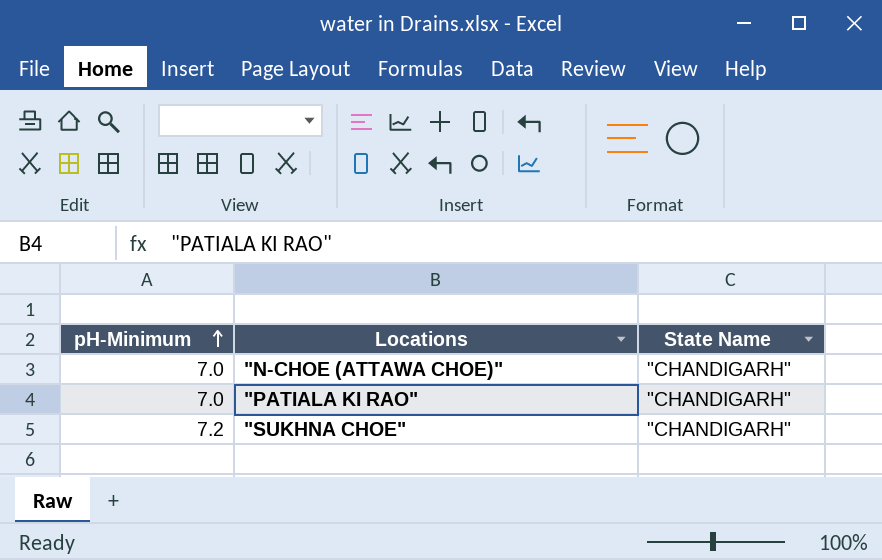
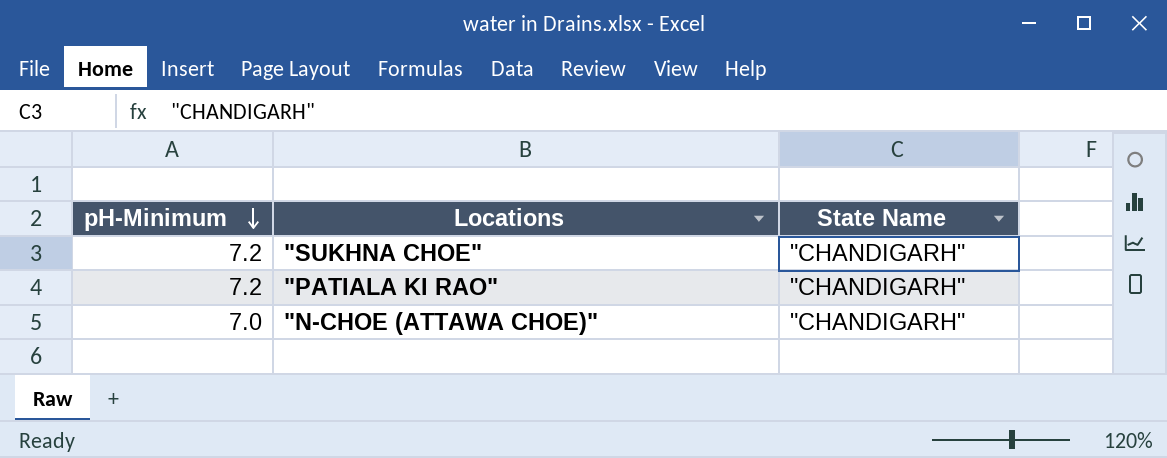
row order: pH-Minimum ascending -> pH-Minimum descending
"PATIALA KI RAO" | pH-Minimum: 7.0 -> 7.2

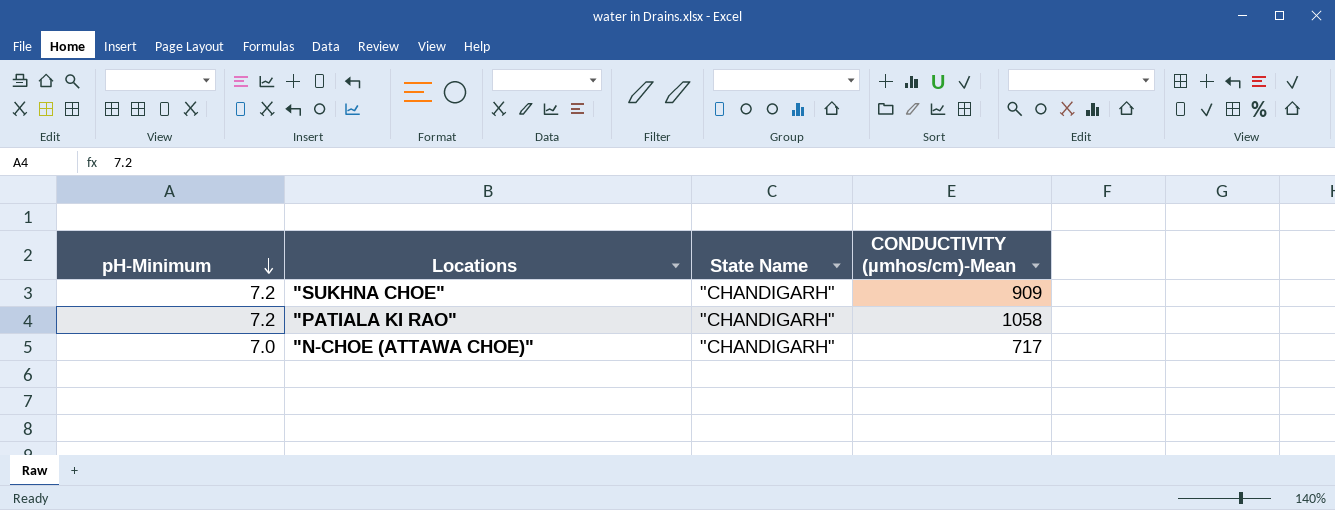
column CONDUCTIVITY (µmhos/cm)-Mean | position: none -> 4

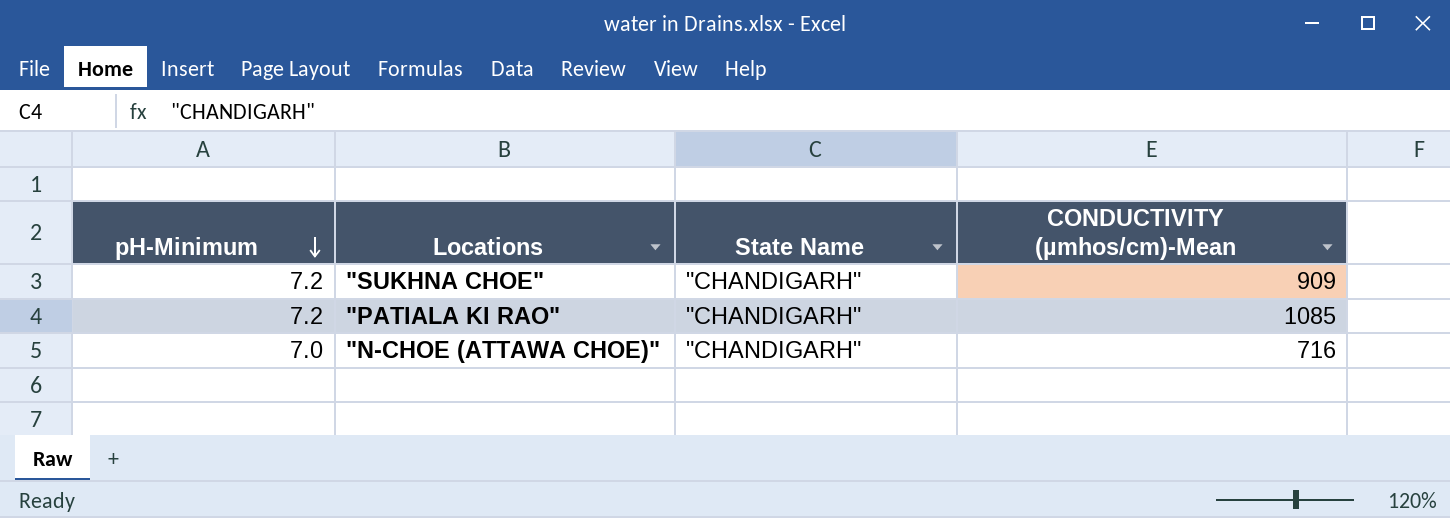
"PATIALA KI RAO" | CONDUCTIVITY (µmhos/cm)-Mean: 1058 -> 1085
"N-CHOE (ATTAWA CHOE)" | CONDUCTIVITY (µmhos/cm)-Mean: 717 -> 716

